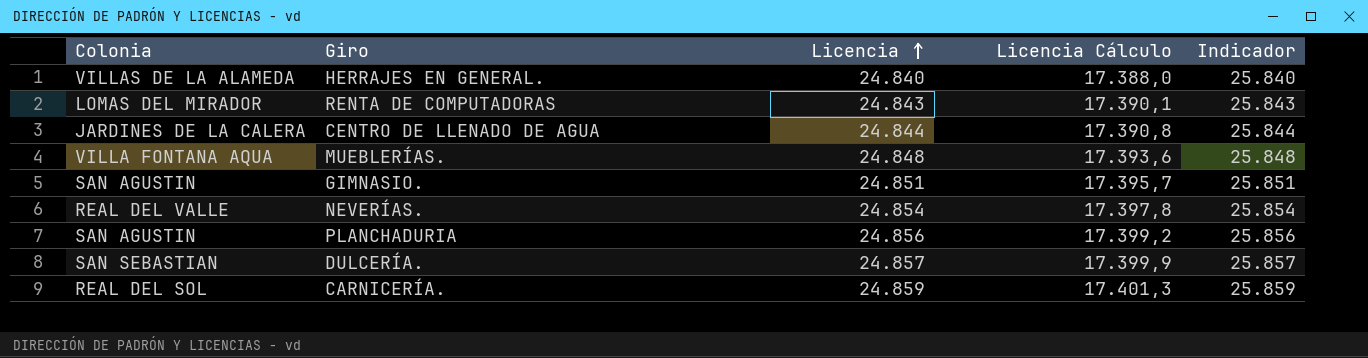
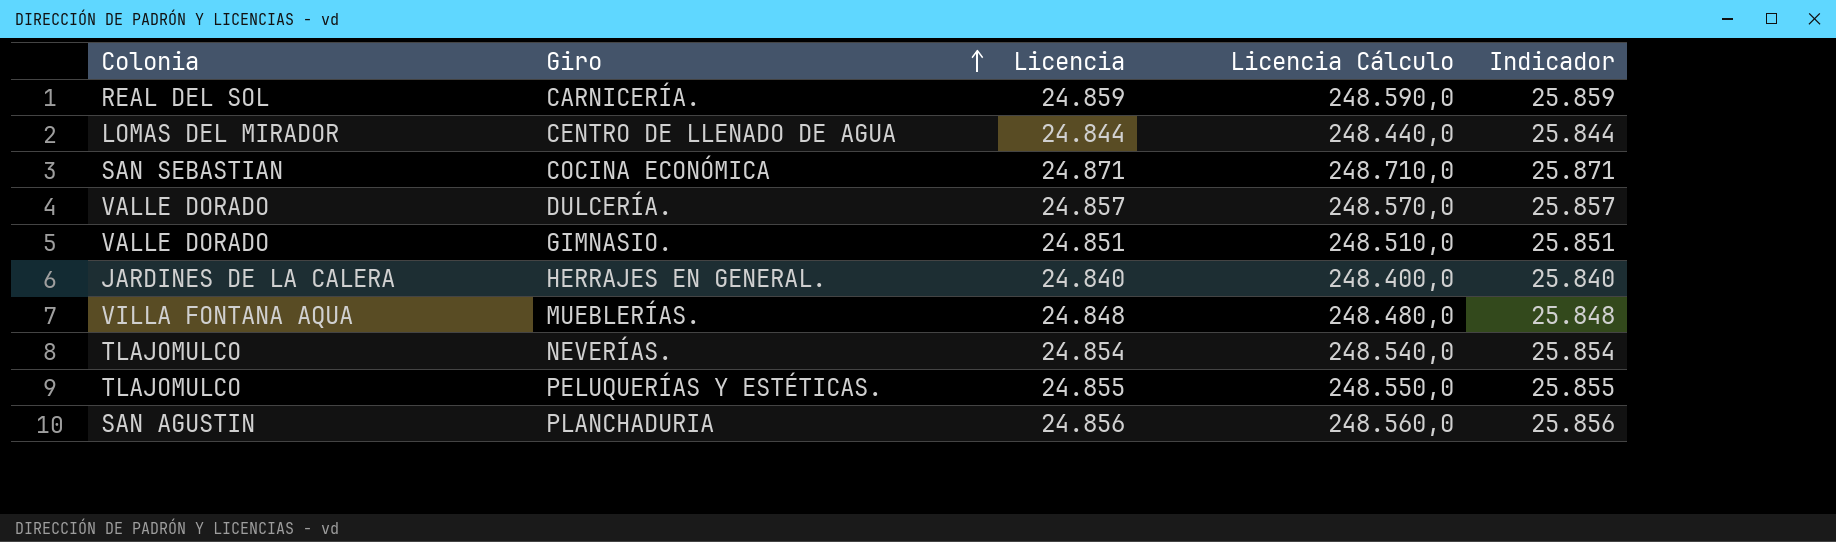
row order: Licencia ascending -> Giro ascending
column Licencia Cálculo | formula: [Licencia] * 0,7 -> [Licencia] * 10
row RENTA DE COMPUTADORAS: LOMAS DEL MIRADOR | 24.843 | 17.390,1 | 25.843 -> none
CENTRO DE LLENADO DE AGUA | Colonia: JARDINES DE LA CALERA -> LOMAS DEL MIRADOR
row COCINA ECONÓMICA: none -> SAN SEBASTIAN | 24.871 | 248.710,0 | 25.871
DULCERÍA. | Colonia: SAN SEBASTIAN -> VALLE DORADO
GIMNASIO. | Colonia: SAN AGUSTIN -> VALLE DORADO
HERRAJES EN GENERAL. | Colonia: VILLAS DE LA ALAMEDA -> JARDINES DE LA CALERA
NEVERÍAS. | Colonia: REAL DEL VALLE -> TLAJOMULCO
row PELUQUERÍAS Y ESTÉTICAS.: none -> TLAJOMULCO | 24.855 | 248.550,0 | 25.855

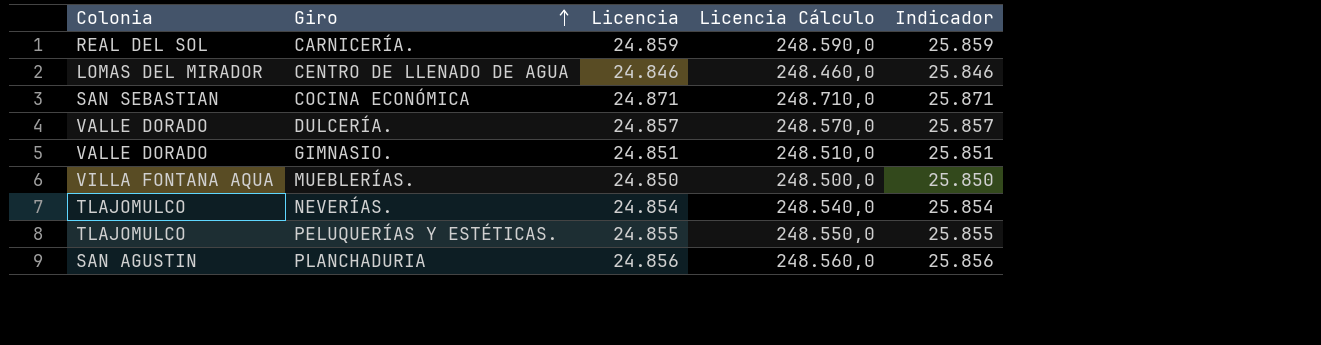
row HERRAJES EN GENERAL.: JARDINES DE LA CALERA | 24.840 | 248.400,0 | 25.840 -> none
CENTRO DE LLENADO DE AGUA | Licencia: 24.844 -> 24.846
CENTRO DE LLENADO DE AGUA | Licencia Cálculo: 248.440,0 -> 248.460,0
CENTRO DE LLENADO DE AGUA | Indicador: 25.844 -> 25.846
MUEBLERÍAS. | Licencia: 24.848 -> 24.850
MUEBLERÍAS. | Licencia Cálculo: 248.480,0 -> 248.500,0
MUEBLERÍAS. | Indicador: 25.848 -> 25.850

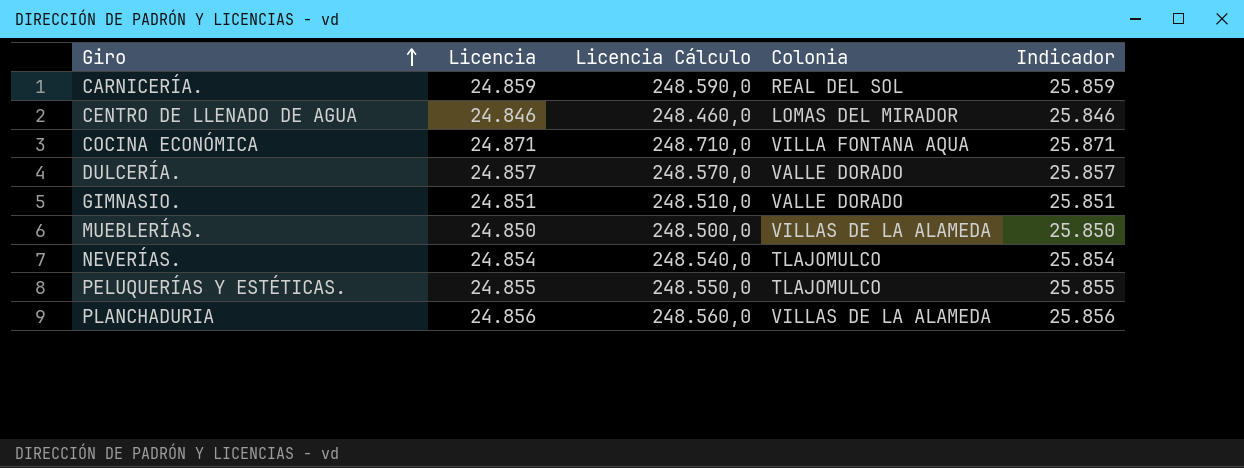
column Colonia | position: 1 -> 4
COCINA ECONÓMICA | Colonia: SAN SEBASTIAN -> VILLA FONTANA AQUA
MUEBLERÍAS. | Colonia: VILLA FONTANA AQUA -> VILLAS DE LA ALAMEDA
PLANCHADURIA | Colonia: SAN AGUSTIN -> VILLAS DE LA ALAMEDA

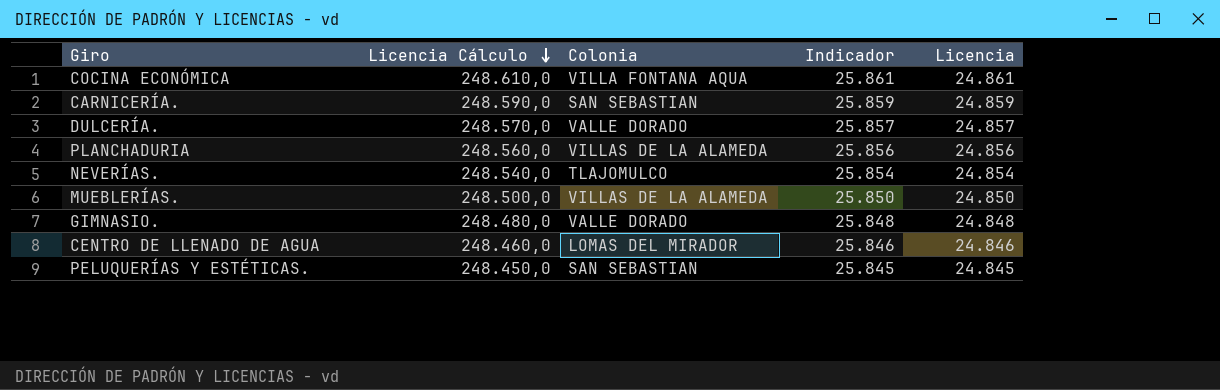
row order: Giro ascending -> Licencia Cálculo descending
column Licencia | position: 2 -> 5
COCINA ECONÓMICA | Licencia Cálculo: 248.710,0 -> 248.610,0
COCINA ECONÓMICA | Indicador: 25.871 -> 25.861
COCINA ECONÓMICA | Licencia: 24.871 -> 24.861
CARNICERÍA. | Colonia: REAL DEL SOL -> SAN SEBASTIAN
GIMNASIO. | Licencia Cálculo: 248.510,0 -> 248.480,0
GIMNASIO. | Indicador: 25.851 -> 25.848
GIMNASIO. | Licencia: 24.851 -> 24.848
PELUQUERÍAS Y ESTÉTICAS. | Licencia Cálculo: 248.550,0 -> 248.450,0
PELUQUERÍAS Y ESTÉTICAS. | Colonia: TLAJOMULCO -> SAN SEBASTIAN
PELUQUERÍAS Y ESTÉTICAS. | Indicador: 25.855 -> 25.845
PELUQUERÍAS Y ESTÉTICAS. | Licencia: 24.855 -> 24.845

